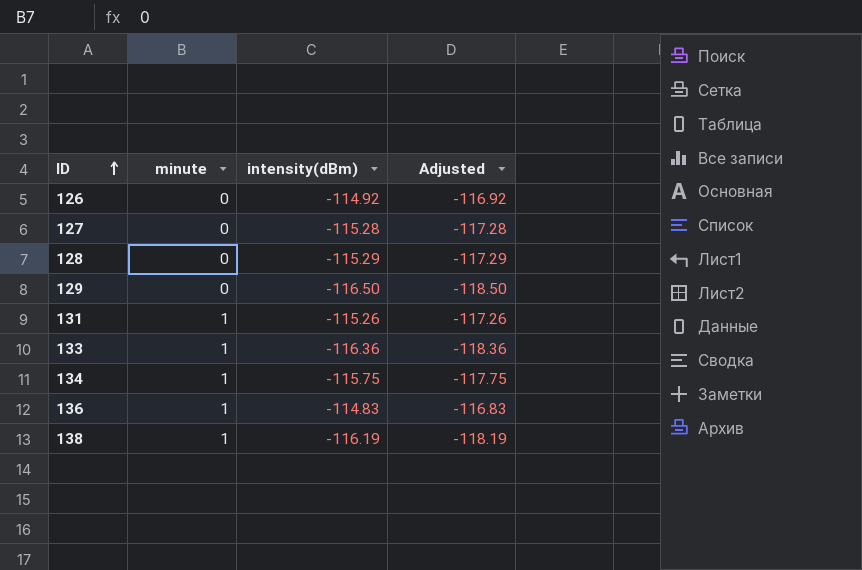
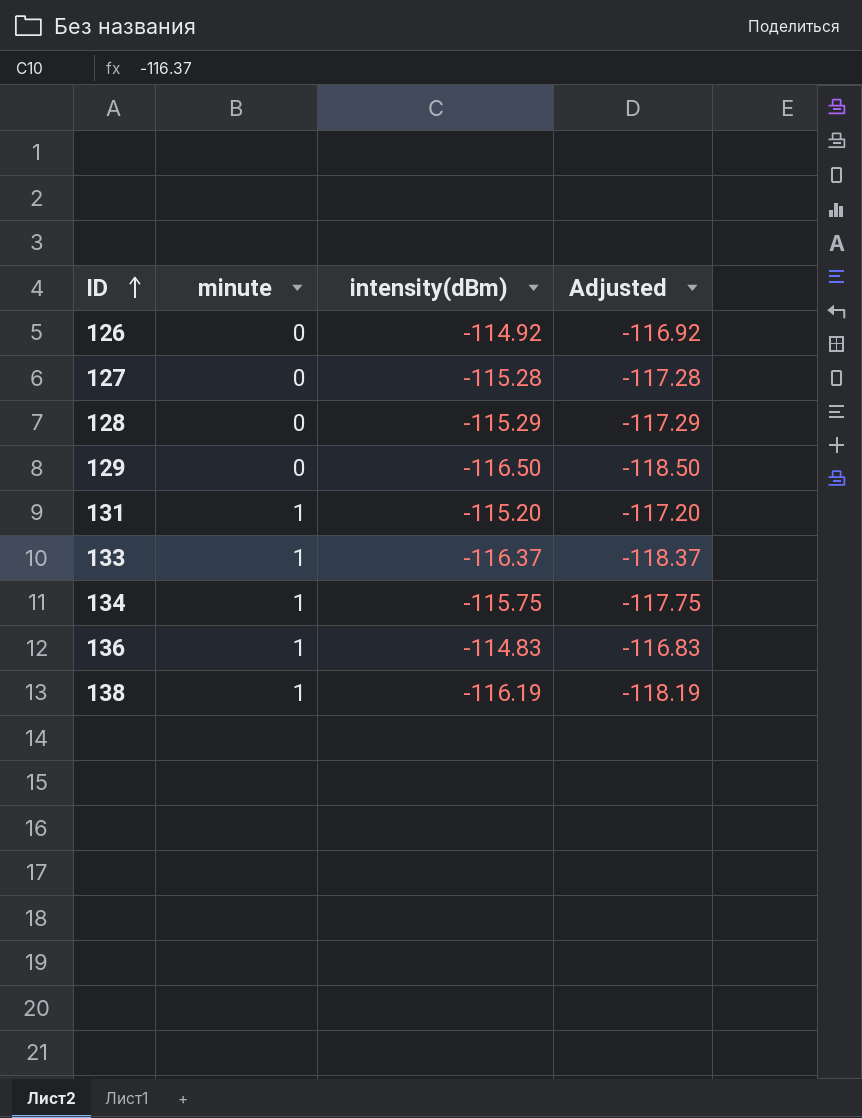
131 | intensity(dBm): -115.26 -> -115.20
131 | Adjusted: -117.26 -> -117.20
133 | intensity(dBm): -116.36 -> -116.37
133 | Adjusted: -118.36 -> -118.37

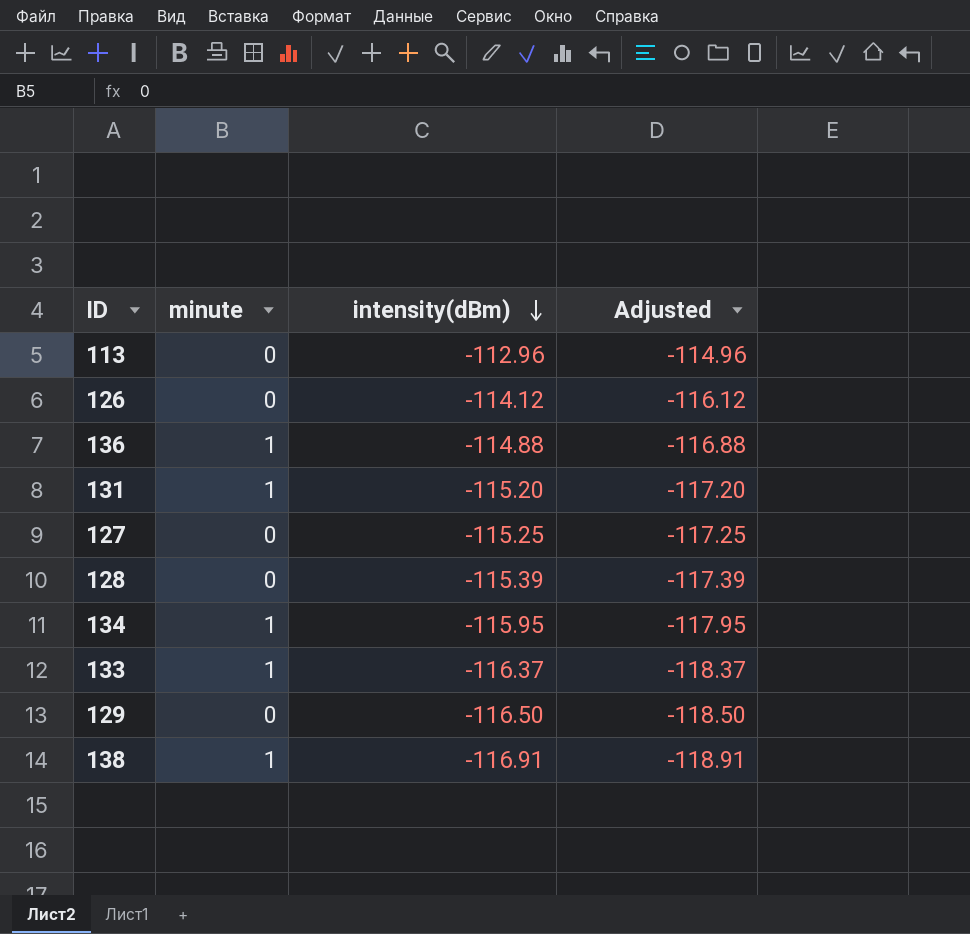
row order: ID ascending -> intensity(dBm) descending
row 113: none -> 0 | -112.96 | -114.96
126 | intensity(dBm): -114.92 -> -114.12
126 | Adjusted: -116.92 -> -116.12
136 | intensity(dBm): -114.83 -> -114.88
136 | Adjusted: -116.83 -> -116.88
127 | intensity(dBm): -115.28 -> -115.25
127 | Adjusted: -117.28 -> -117.25
128 | intensity(dBm): -115.29 -> -115.39
128 | Adjusted: -117.29 -> -117.39
134 | intensity(dBm): -115.75 -> -115.95
134 | Adjusted: -117.75 -> -117.95
138 | intensity(dBm): -116.19 -> -116.91
138 | Adjusted: -118.19 -> -118.91

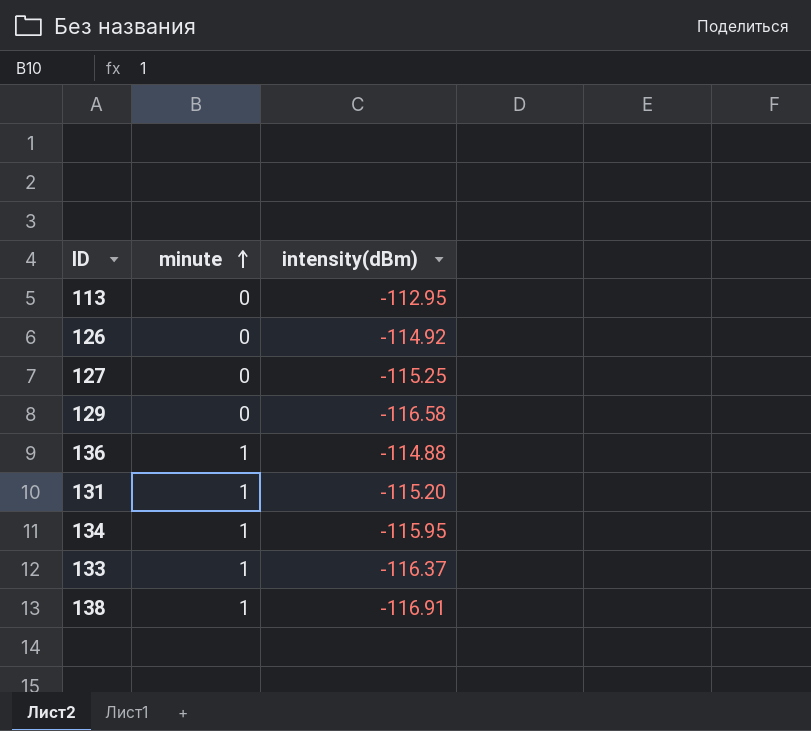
row order: intensity(dBm) descending -> minute ascending
column Adjusted | formula: [intensity(dBm)] - 2 -> none
row 128: 0 | -115.39 | -117.39 -> none
113 | intensity(dBm): -112.96 -> -112.95
126 | intensity(dBm): -114.12 -> -114.92
129 | intensity(dBm): -116.50 -> -116.58

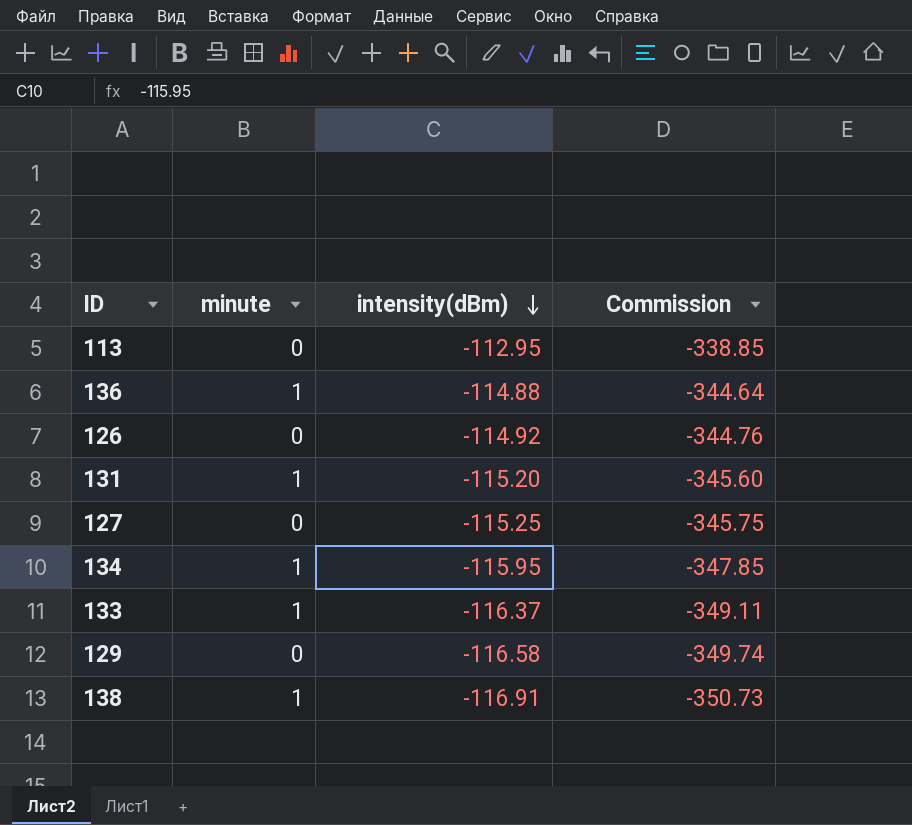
row order: minute ascending -> intensity(dBm) descending
column Commission | formula: none -> [intensity(dBm)] * 3

